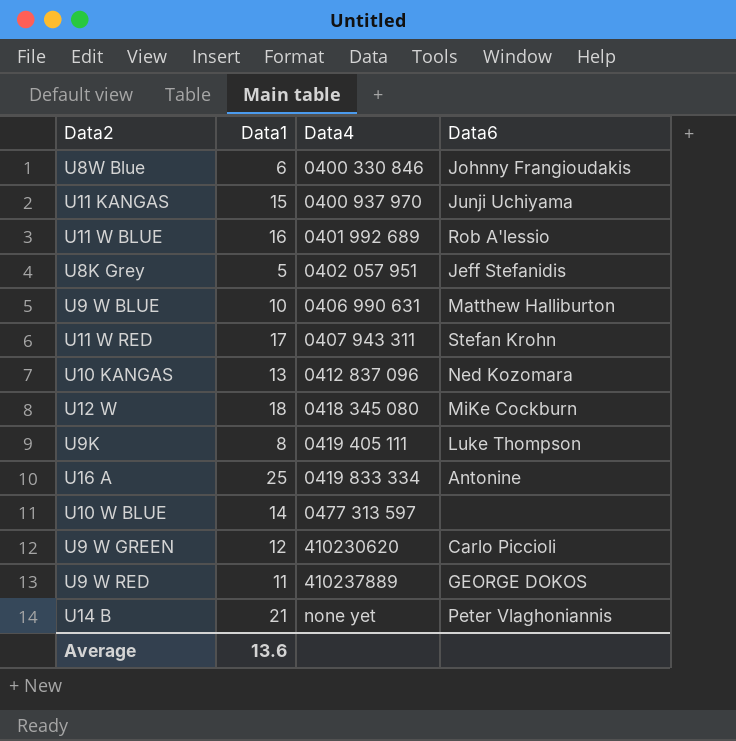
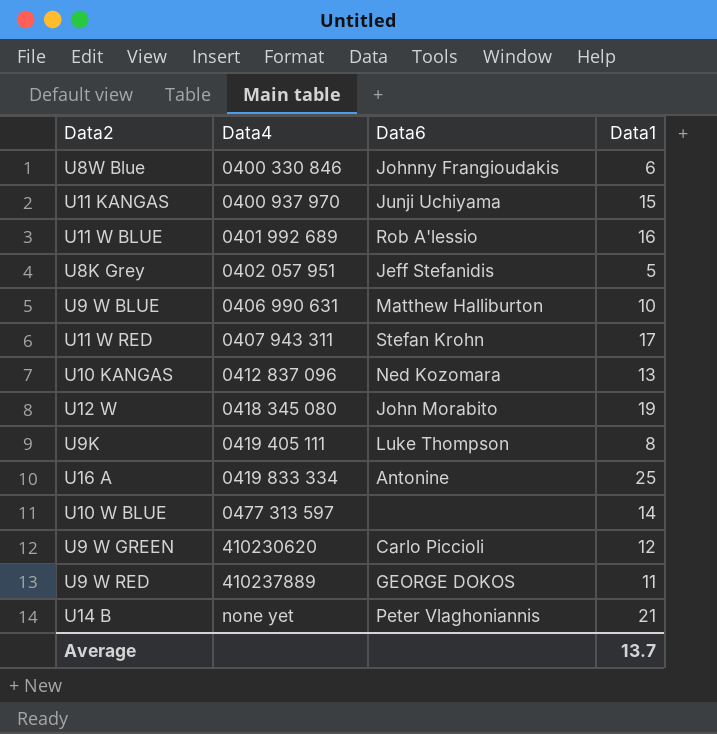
column Data1 | position: 2 -> 4
U12 W | Data6: MiKe Cockburn -> John Morabito
U12 W | Data1: 18 -> 19
Average | Data1: 13.6 -> 13.7

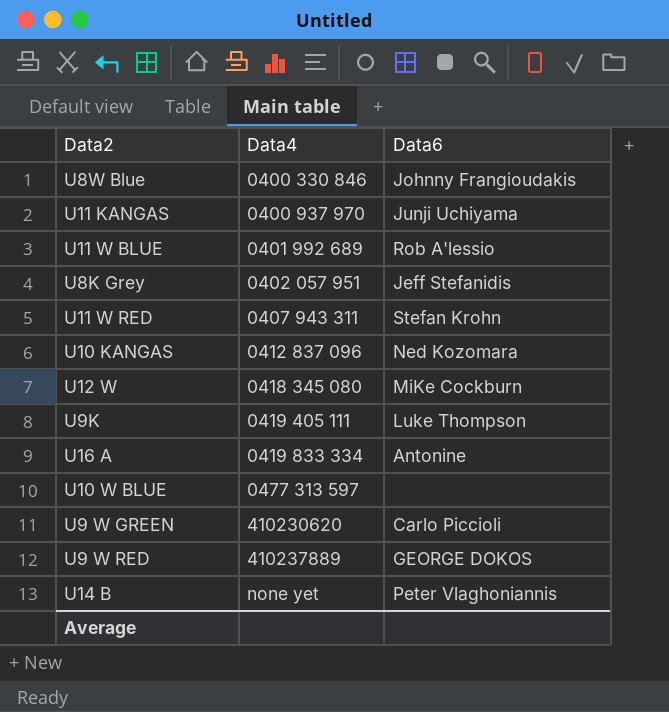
column Data1 | position: 4 -> none
row U9 W BLUE: 0406 990 631 | Matthew Halliburton | 10 -> none
U12 W | Data6: John Morabito -> MiKe Cockburn

